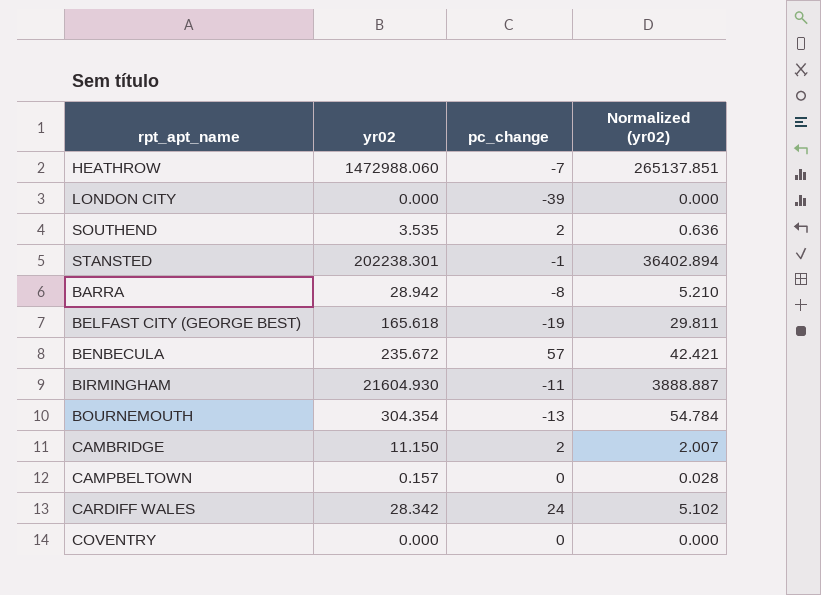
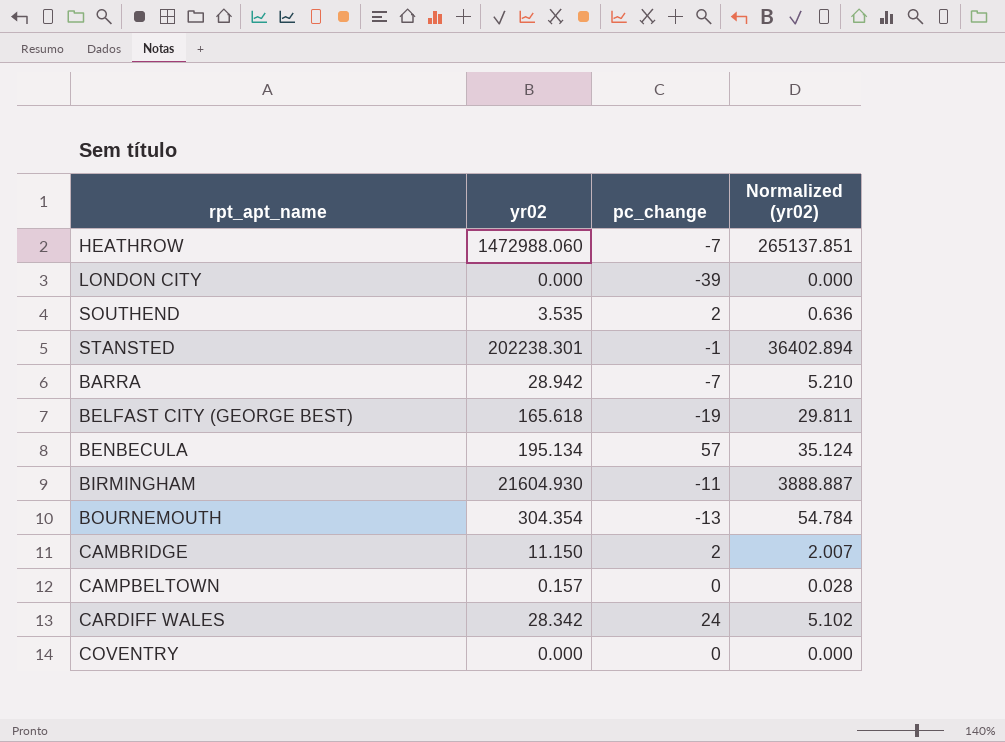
BARRA | pc_change: -8 -> -7
BENBECULA | yr02: 235.672 -> 195.134
BENBECULA | Normalized (yr02): 42.421 -> 35.124

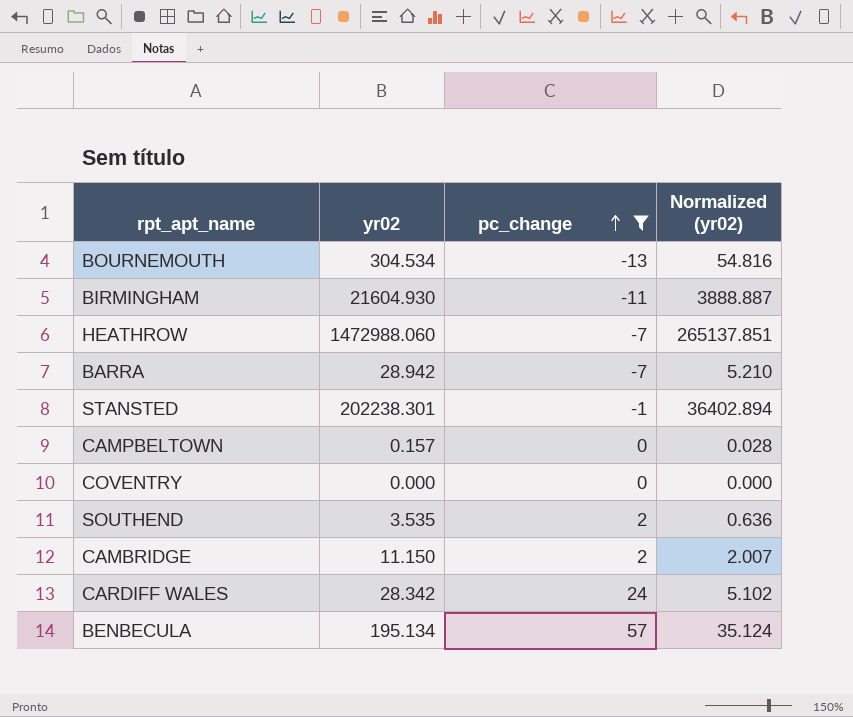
filter: none -> pc_change >= -13
row order: none -> pc_change ascending
BOURNEMOUTH | yr02: 304.354 -> 304.534
BOURNEMOUTH | Normalized (yr02): 54.784 -> 54.816

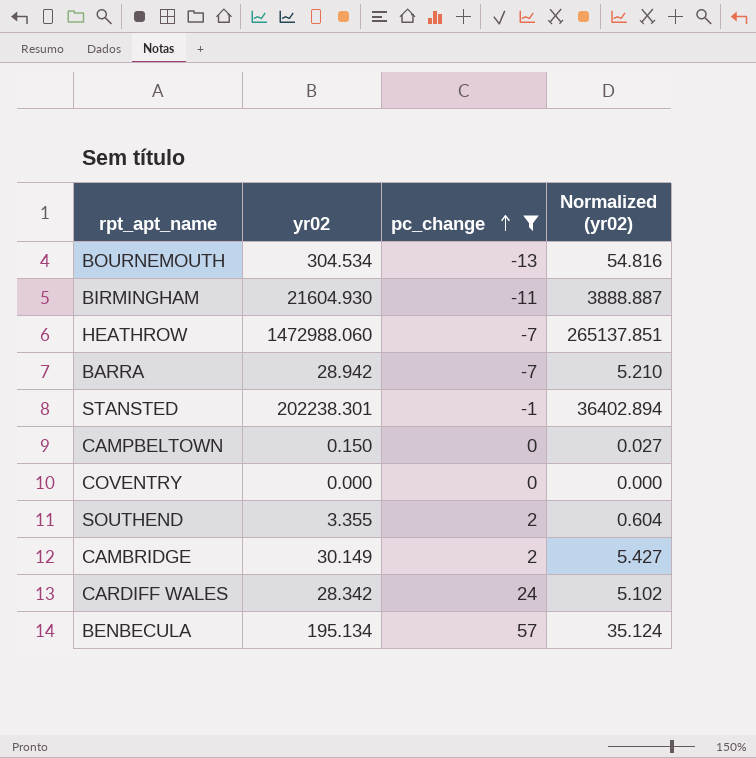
CAMPBELTOWN | yr02: 0.157 -> 0.150
CAMPBELTOWN | Normalized (yr02): 0.028 -> 0.027
SOUTHEND | yr02: 3.535 -> 3.355
SOUTHEND | Normalized (yr02): 0.636 -> 0.604
CAMBRIDGE | yr02: 11.150 -> 30.149
CAMBRIDGE | Normalized (yr02): 2.007 -> 5.427

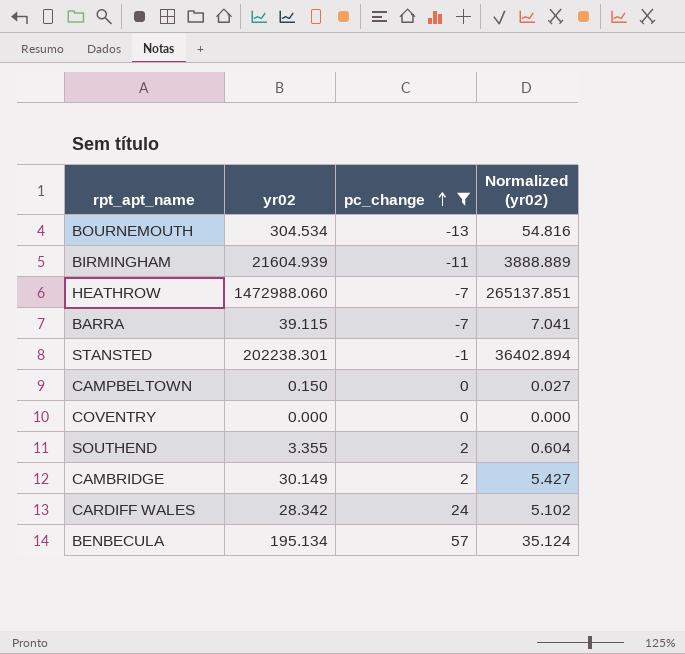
BIRMINGHAM | yr02: 21604.930 -> 21604.939
BIRMINGHAM | Normalized (yr02): 3888.887 -> 3888.889
BARRA | yr02: 28.942 -> 39.115
BARRA | Normalized (yr02): 5.210 -> 7.041

